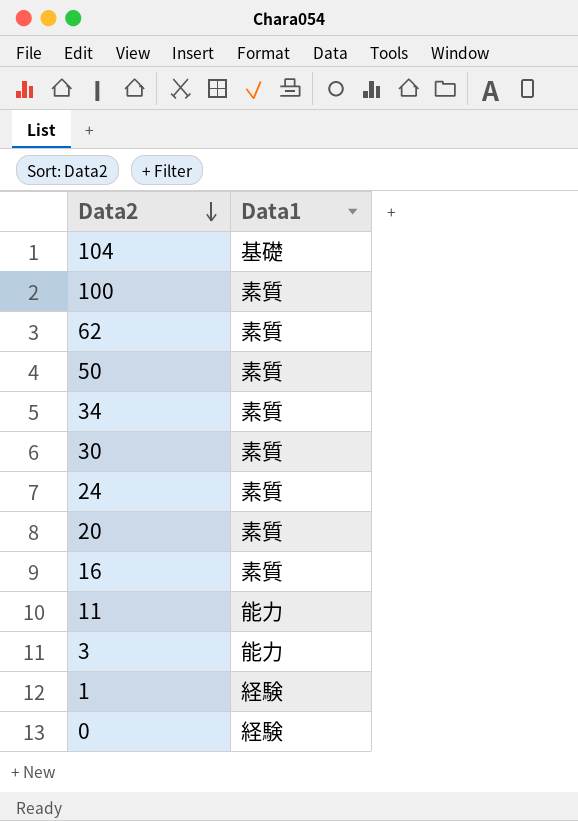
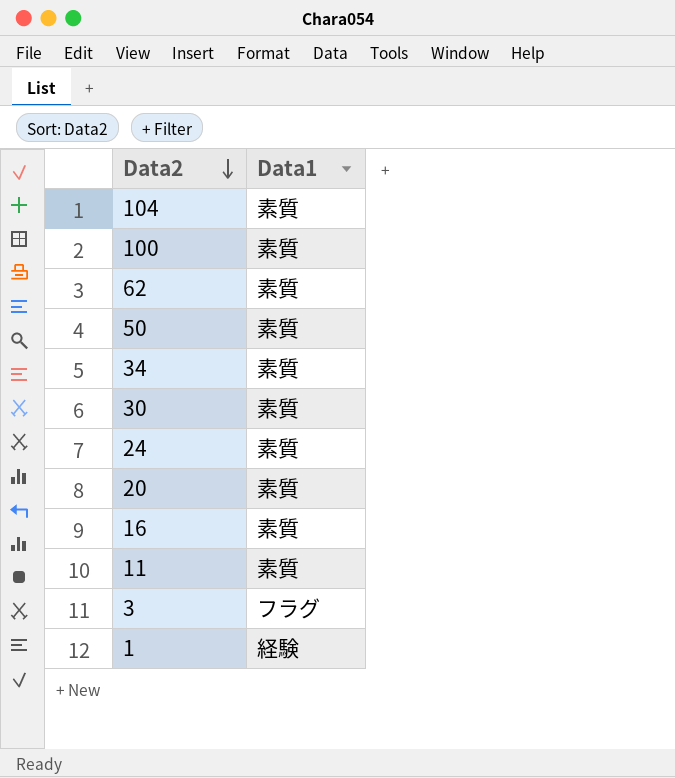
row 0: 経験 -> none
104 | Data1: 基礎 -> 素質
11 | Data1: 能力 -> 素質
3 | Data1: 能力 -> フラグ

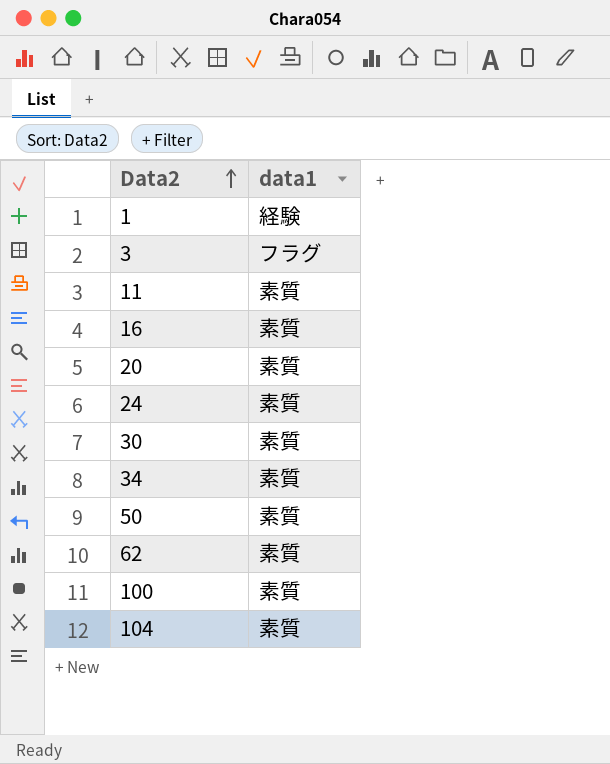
row order: Data2 descending -> Data2 ascending
column name: Data1 -> data1

